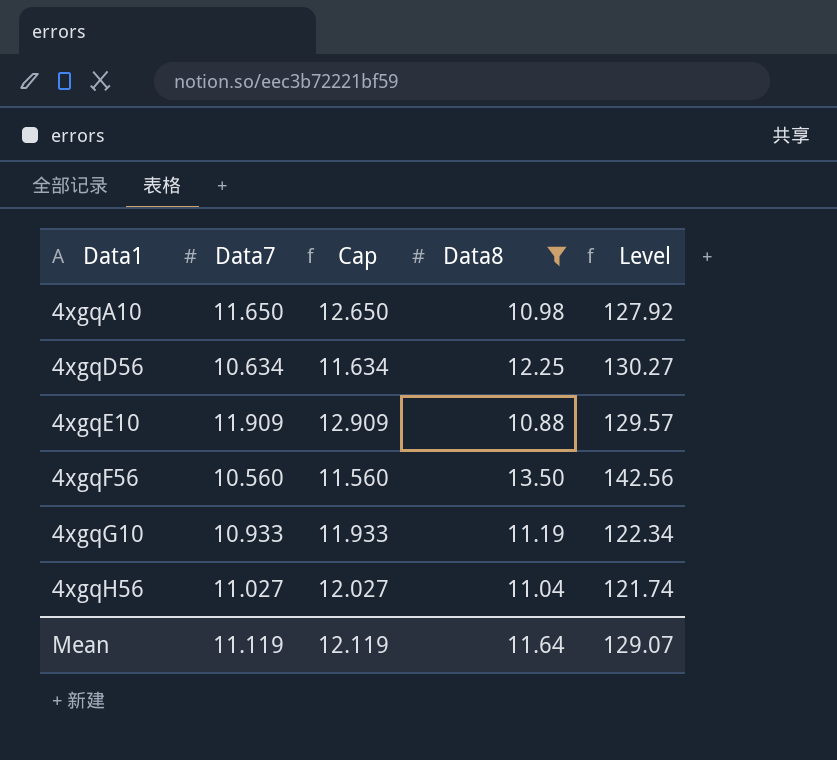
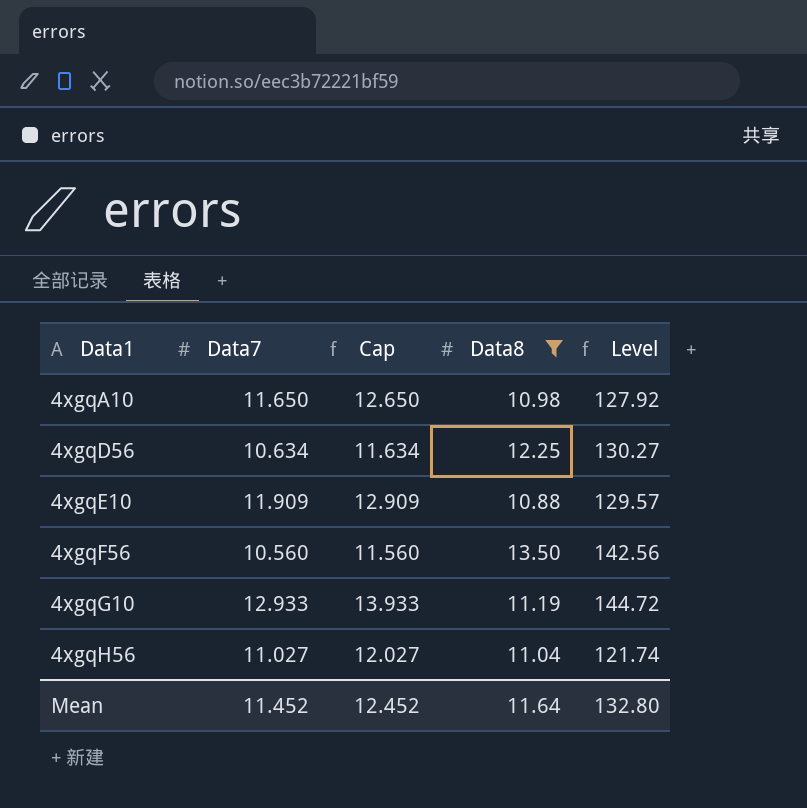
4xgqG10 | Data7: 10.933 -> 12.933
4xgqG10 | Cap: 11.933 -> 13.933
4xgqG10 | Level: 122.34 -> 144.72
Mean | Data7: 11.119 -> 11.452
Mean | Cap: 12.119 -> 12.452
Mean | Level: 129.07 -> 132.80

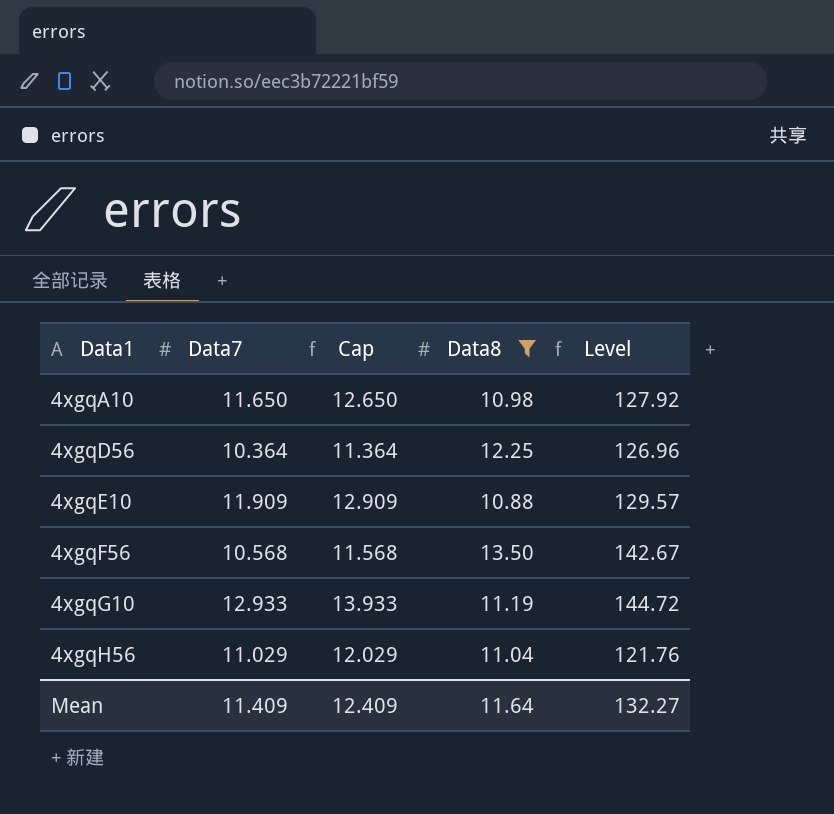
4xgqD56 | Data7: 10.634 -> 10.364
4xgqD56 | Cap: 11.634 -> 11.364
4xgqD56 | Level: 130.27 -> 126.96
4xgqF56 | Data7: 10.560 -> 10.568
4xgqF56 | Cap: 11.560 -> 11.568
4xgqF56 | Level: 142.56 -> 142.67
4xgqH56 | Data7: 11.027 -> 11.029
4xgqH56 | Cap: 12.027 -> 12.029
4xgqH56 | Level: 121.74 -> 121.76
Mean | Data7: 11.452 -> 11.409
Mean | Cap: 12.452 -> 12.409
Mean | Level: 132.80 -> 132.27

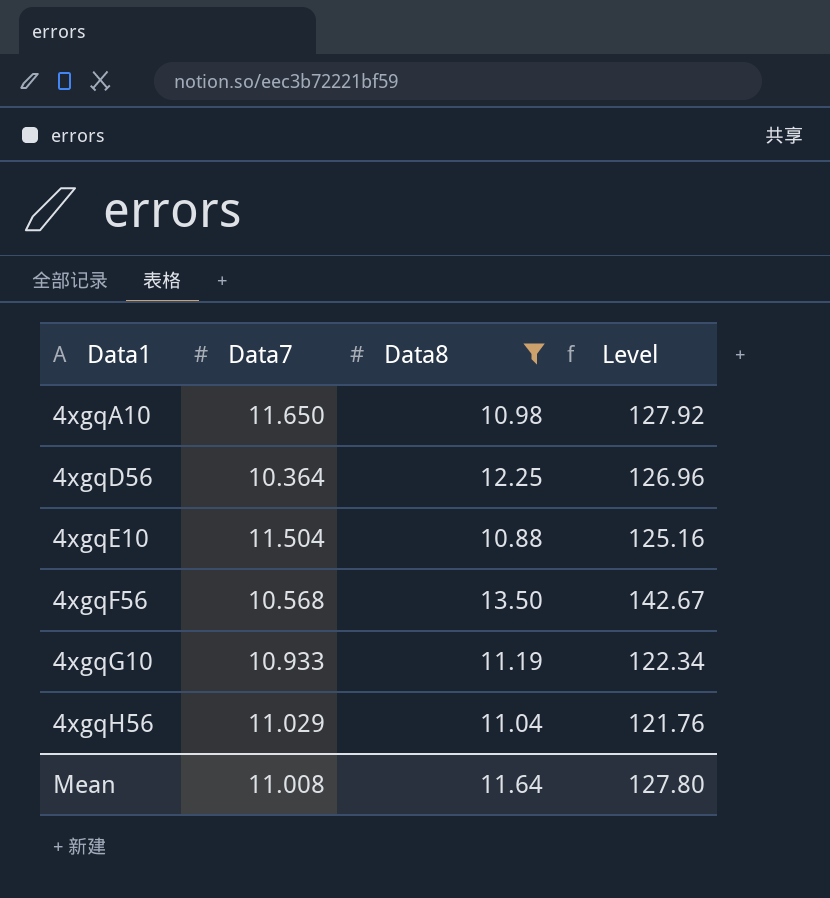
column Cap | formula: [Data7] + 1 -> none
4xgqE10 | Data7: 11.909 -> 11.504
4xgqE10 | Level: 129.57 -> 125.16
4xgqG10 | Data7: 12.933 -> 10.933
4xgqG10 | Level: 144.72 -> 122.34
Mean | Data7: 11.409 -> 11.008
Mean | Level: 132.27 -> 127.80

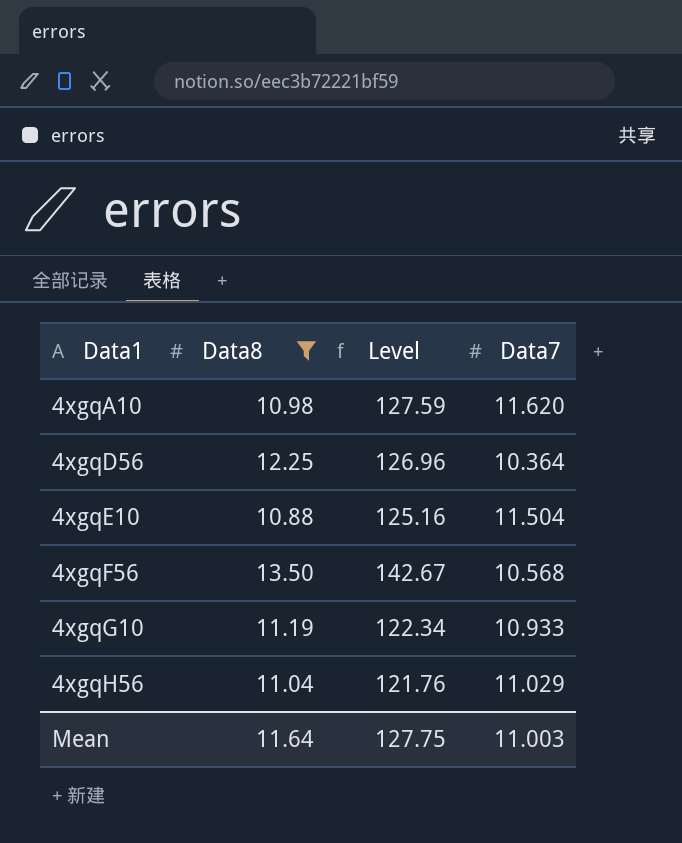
column Data7 | position: 2 -> 4
4xgqA10 | Level: 127.92 -> 127.59
4xgqA10 | Data7: 11.650 -> 11.620
Mean | Level: 127.80 -> 127.75
Mean | Data7: 11.008 -> 11.003

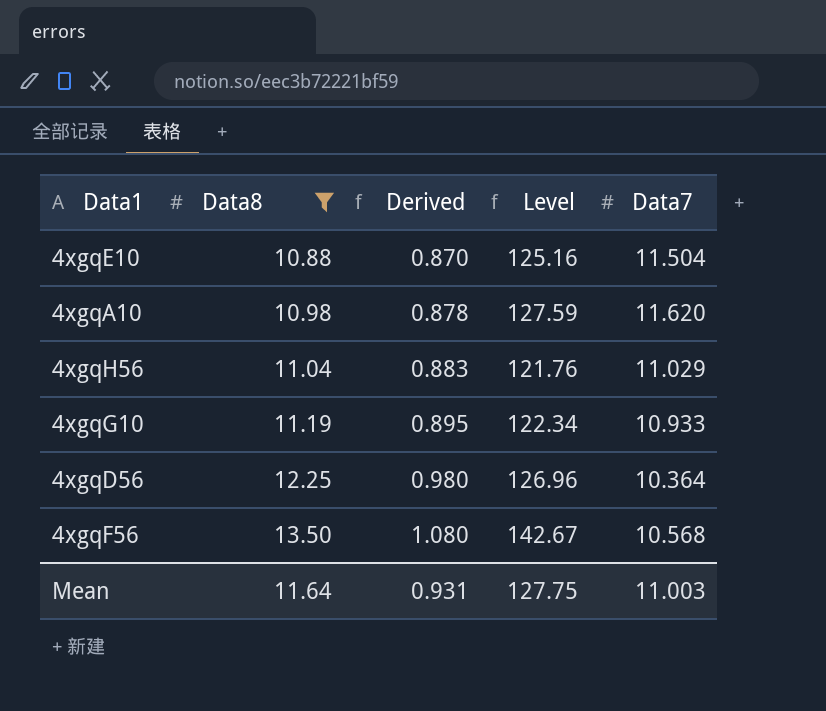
row order: Data1 ascending -> Data8 ascending
column Derived | formula: none -> [Data8] * 0.08

